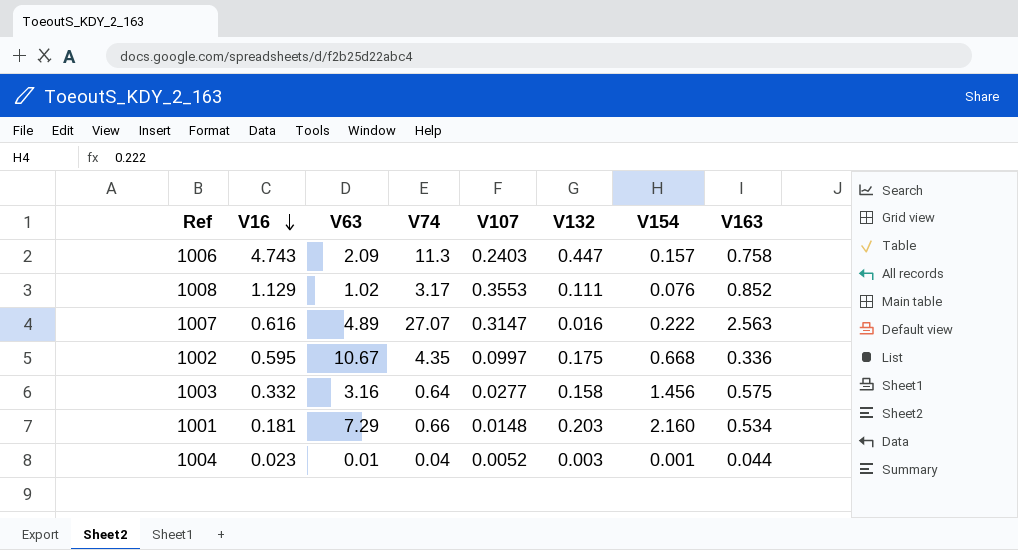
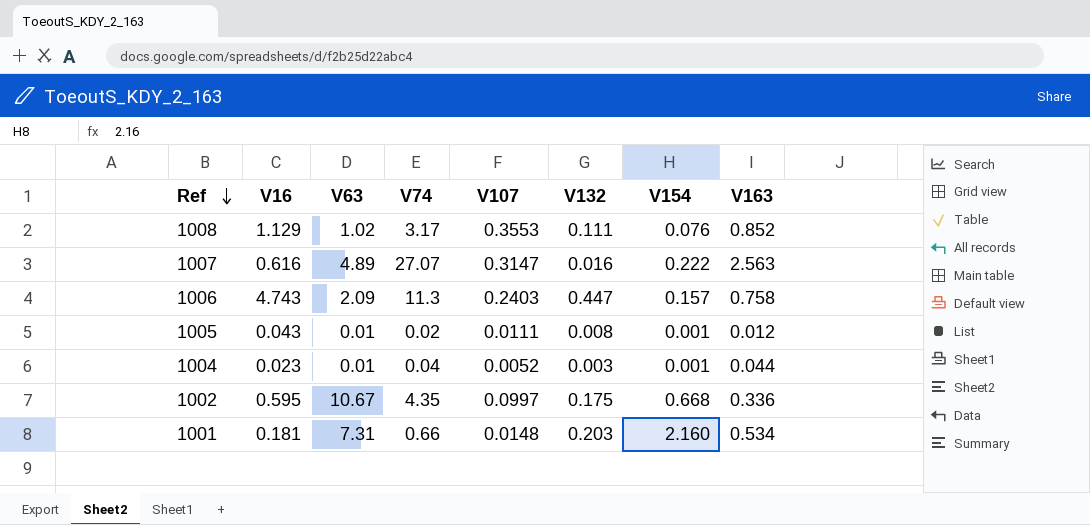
row order: V16 descending -> Ref descending
row 1003: 0.332 | 3.16 | 0.64 | 0.0277 | 0.158 | 1.456 | 0.575 -> none
row 1005: none -> 0.043 | 0.01 | 0.02 | 0.0111 | 0.008 | 0.001 | 0.012
1001 | V63: 7.29 -> 7.31

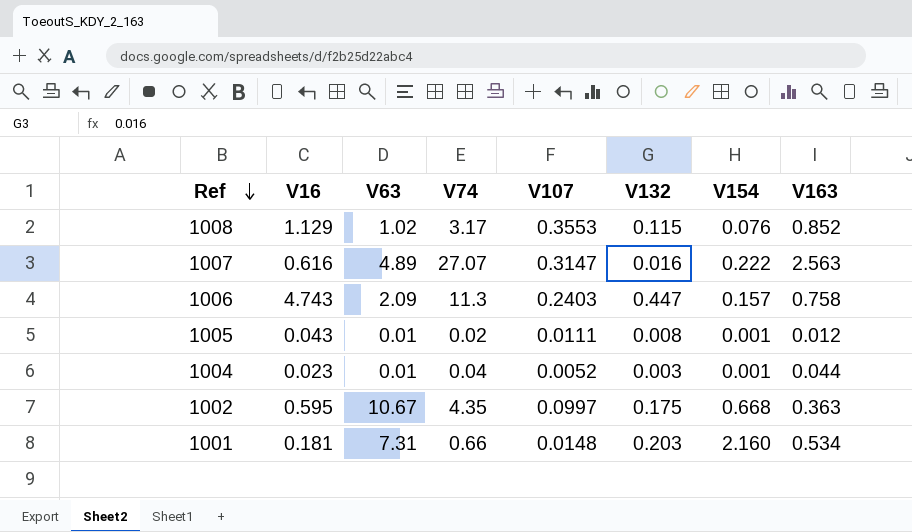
1008 | V132: 0.111 -> 0.115
1002 | V163: 0.336 -> 0.363

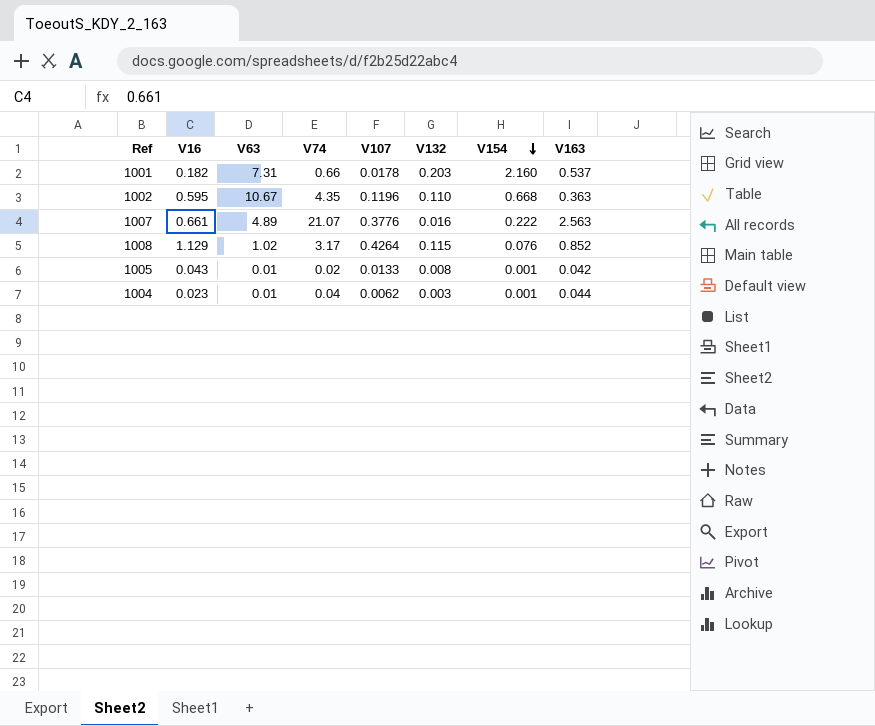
row order: Ref descending -> V154 descending
row 1006: 4.743 | 2.09 | 11.3 | 0.2403 | 0.447 | 0.157 | 0.758 -> none
1001 | V16: 0.181 -> 0.182
1001 | V107: 0.0148 -> 0.0178
1001 | V163: 0.534 -> 0.537
1002 | V107: 0.0997 -> 0.1196
1002 | V132: 0.175 -> 0.110
1007 | V16: 0.616 -> 0.661
1007 | V74: 27.07 -> 21.07
1007 | V107: 0.3147 -> 0.3776
1008 | V107: 0.3553 -> 0.4264
1005 | V107: 0.0111 -> 0.0133
1005 | V163: 0.012 -> 0.042
1004 | V107: 0.0052 -> 0.0062

